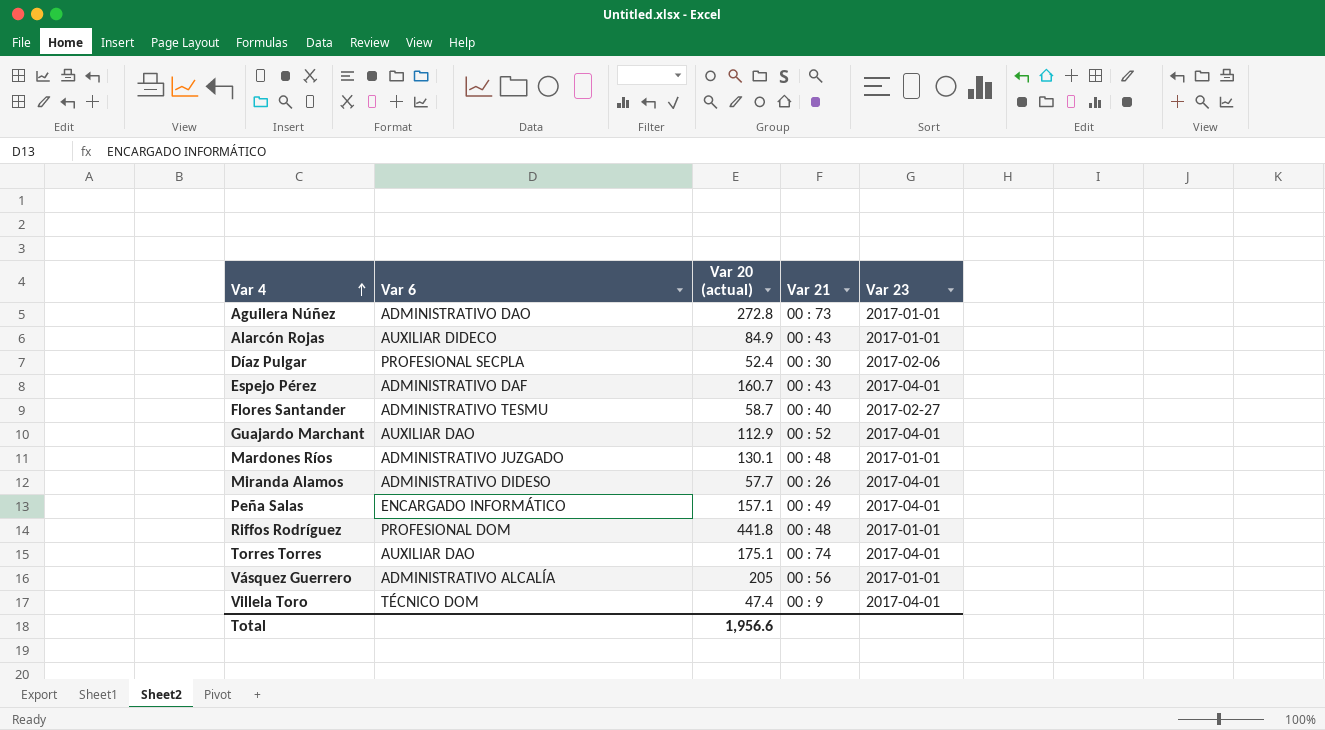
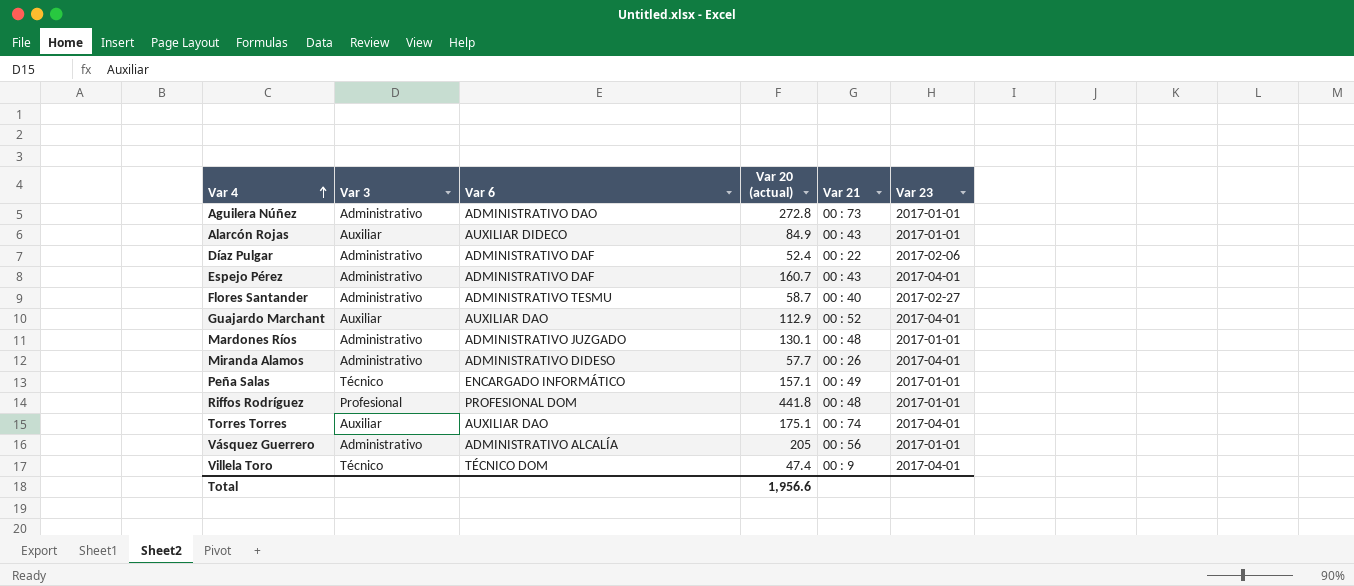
column Var 3 | position: none -> 2
Díaz Pulgar | Var 6: PROFESIONAL SECPLA -> ADMINISTRATIVO DAF
Díaz Pulgar | Var 21: 00 : 30 -> 00 : 22
Peña Salas | Var 23: 2017-04-01 -> 2017-01-01

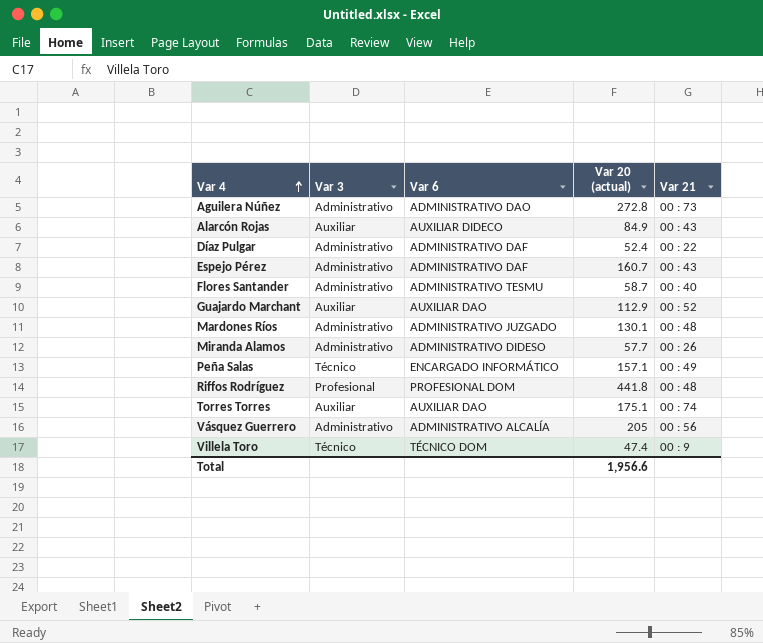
column Var 23 | position: 6 -> none

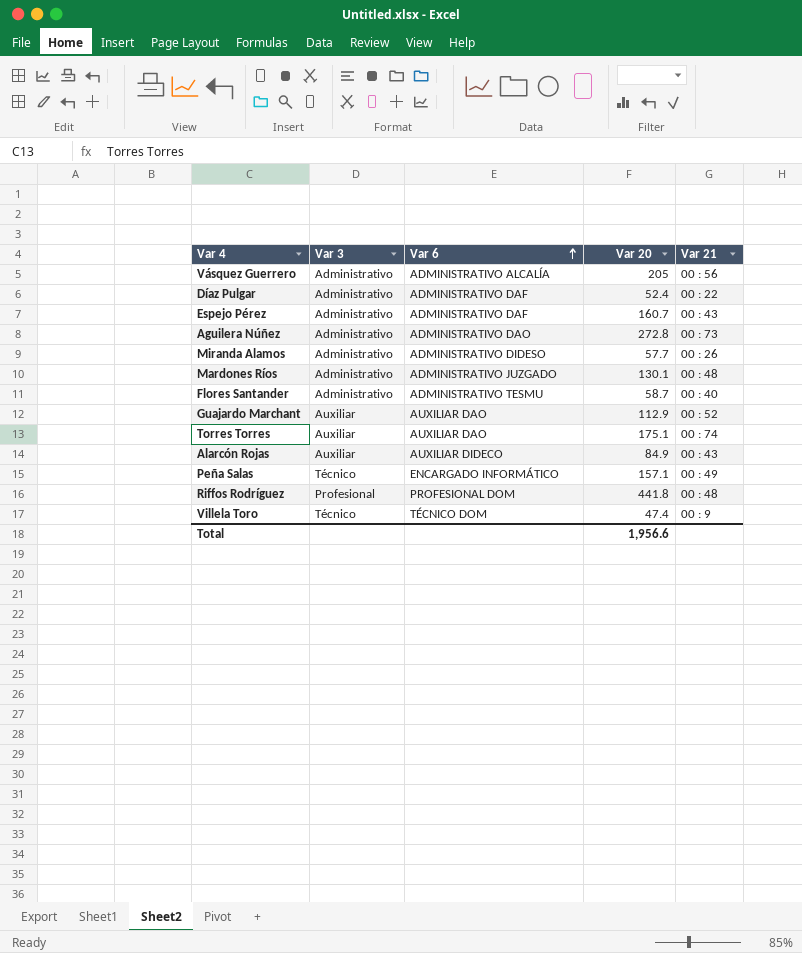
row order: Var 4 ascending -> Var 6 ascending
column name: Var 20 (actual) -> Var 20

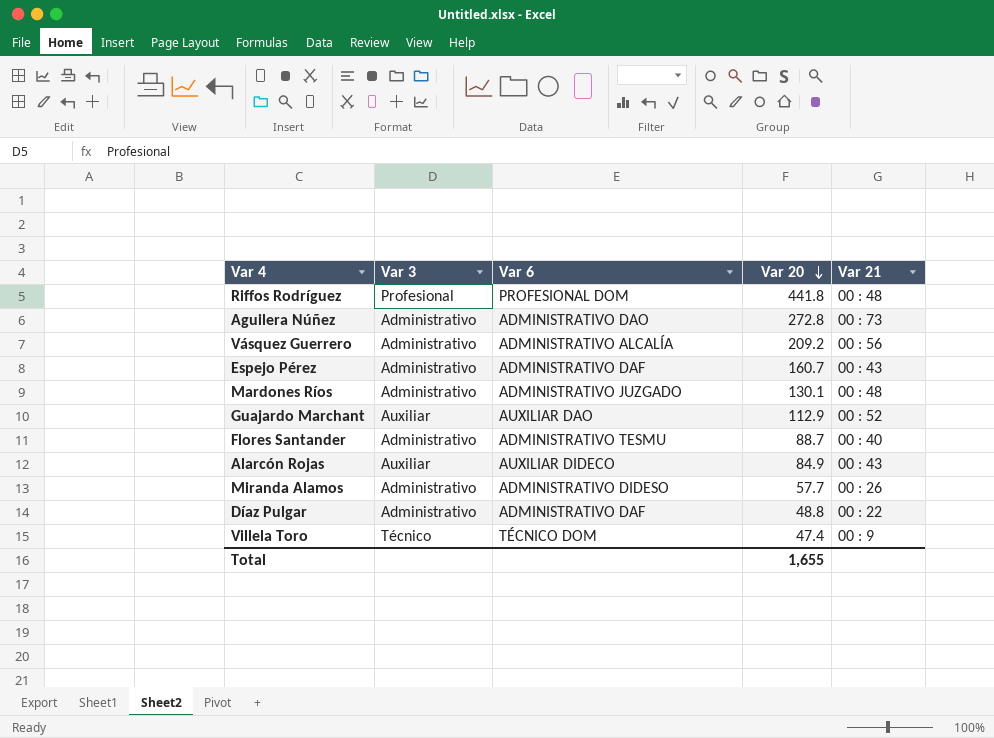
row order: Var 6 ascending -> Var 20 descending
row Torres Torres: Auxiliar | AUXILIAR DAO | 175.1 | 00 : 74 -> none
row Peña Salas: Técnico | ENCARGADO INFORMÁTICO | 157.1 | 00 : 49 -> none
Vásquez Guerrero | Var 20: 205 -> 209.2
Flores Santander | Var 20: 58.7 -> 88.7
Díaz Pulgar | Var 20: 52.4 -> 48.8
Total | Var 20: 1,956.6 -> 1,655

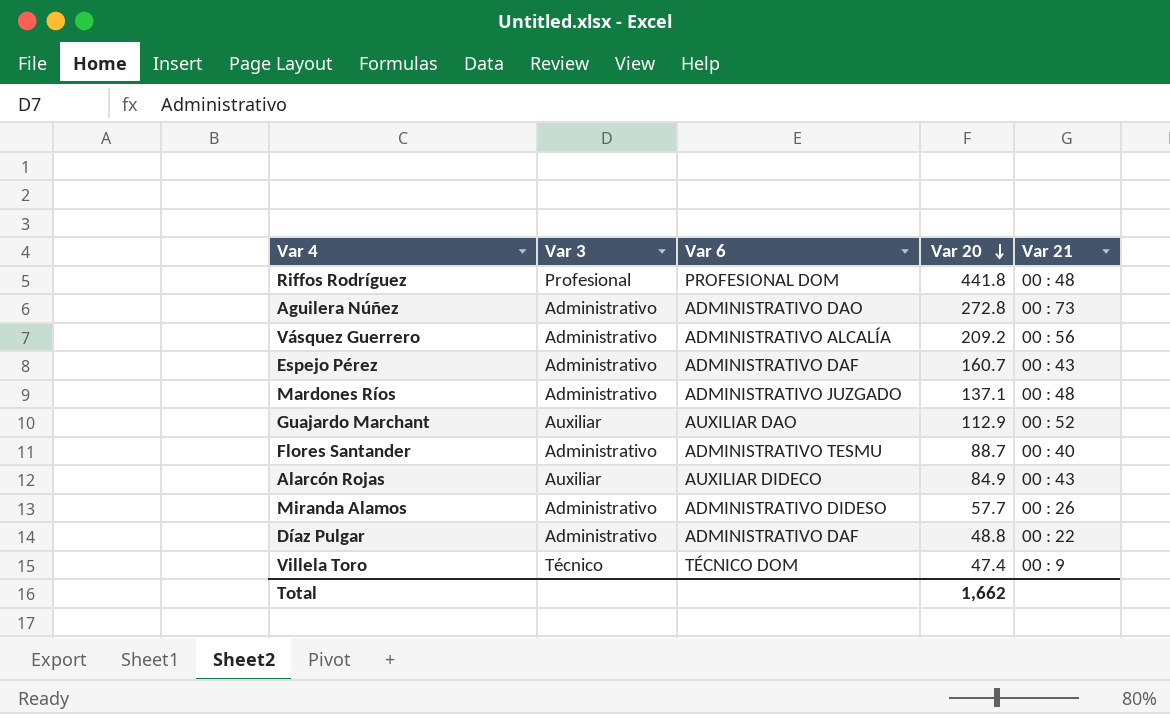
Mardones Ríos | Var 20: 130.1 -> 137.1
Total | Var 20: 1,655 -> 1,662

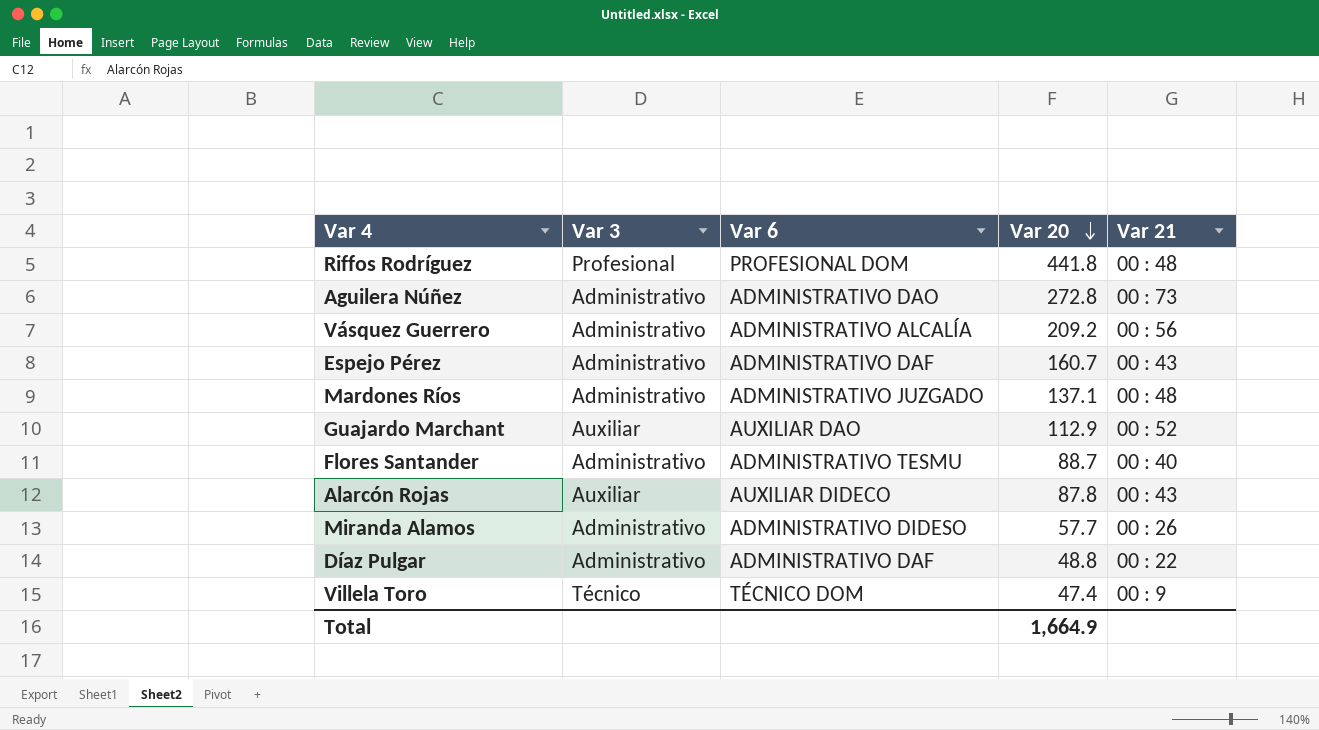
Alarcón Rojas | Var 20: 84.9 -> 87.8
Total | Var 20: 1,662 -> 1,664.9

